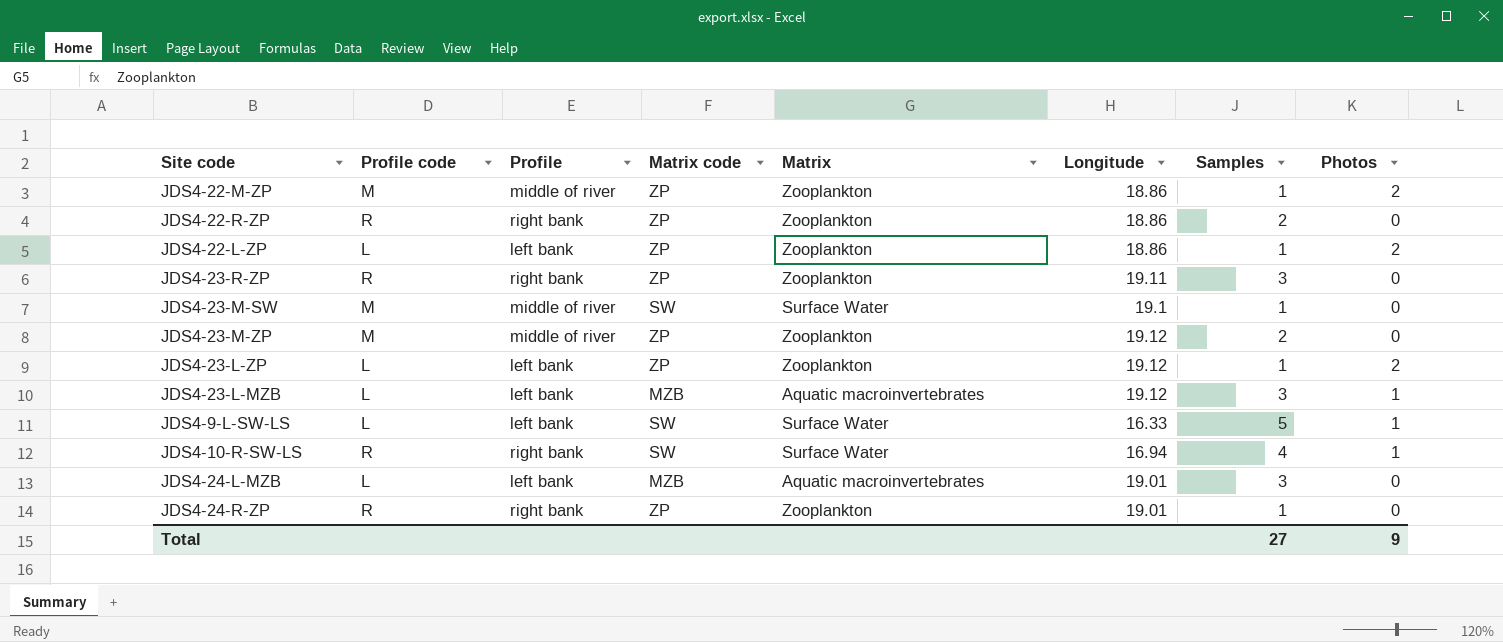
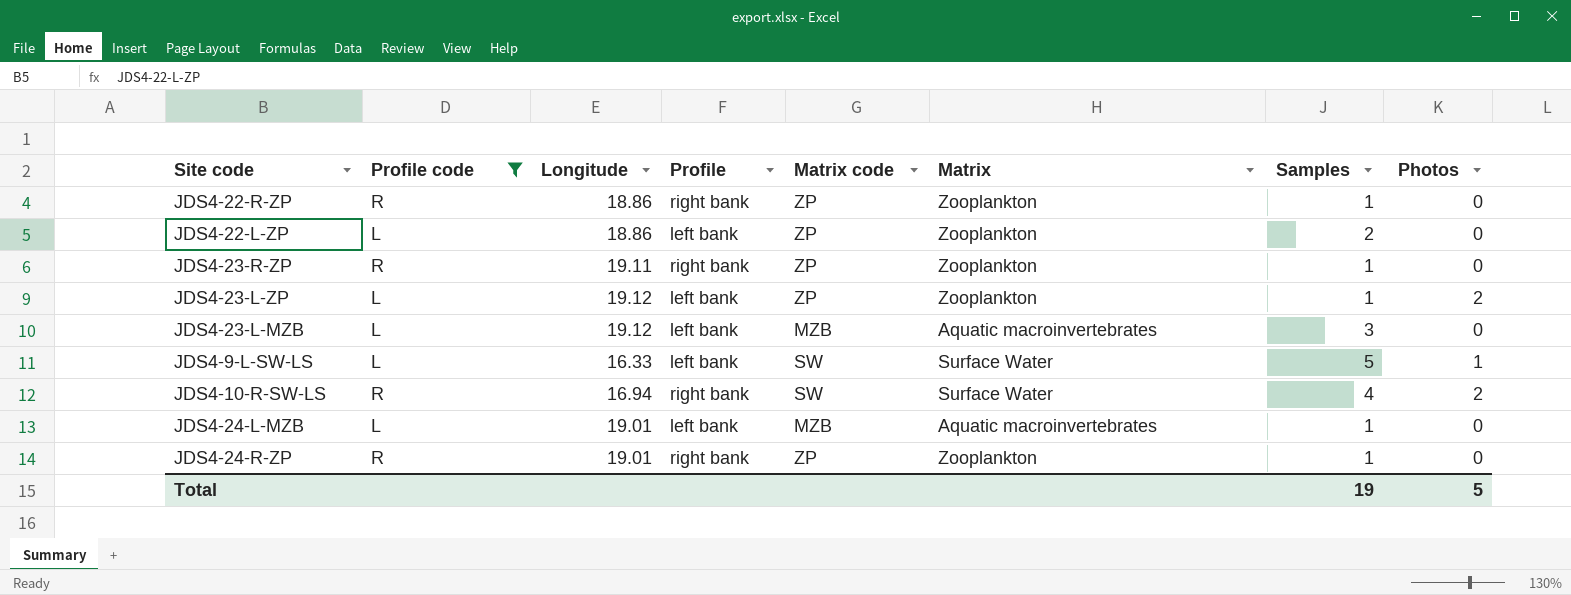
filter: none -> Profile code != M
column Longitude | position: 6 -> 3
JDS4-22-R-ZP | Samples: 2 -> 1
JDS4-22-L-ZP | Samples: 1 -> 2
JDS4-22-L-ZP | Photos: 2 -> 0
JDS4-23-R-ZP | Samples: 3 -> 1
JDS4-23-L-MZB | Photos: 1 -> 0
JDS4-10-R-SW-LS | Photos: 1 -> 2
JDS4-24-L-MZB | Samples: 3 -> 1
Total | Samples: 27 -> 19
Total | Photos: 9 -> 5

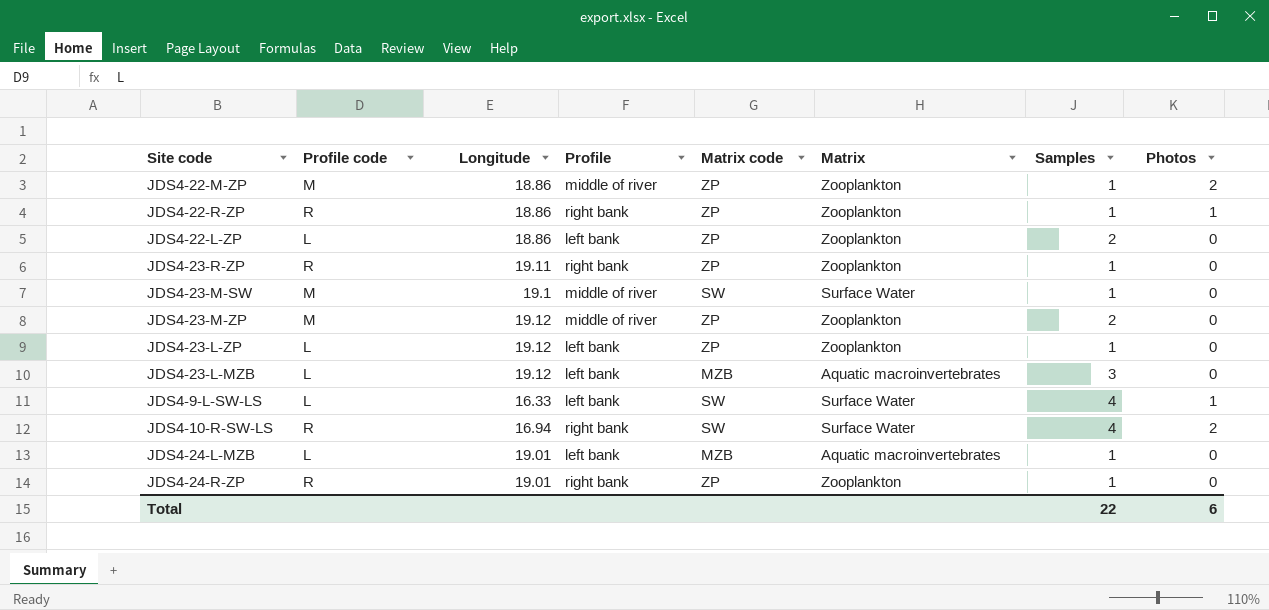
filter: Profile code != M -> none
JDS4-22-R-ZP | Photos: 0 -> 1
JDS4-23-L-ZP | Photos: 2 -> 0
JDS4-9-L-SW-LS | Samples: 5 -> 4
Total | Samples: 19 -> 22
Total | Photos: 5 -> 6

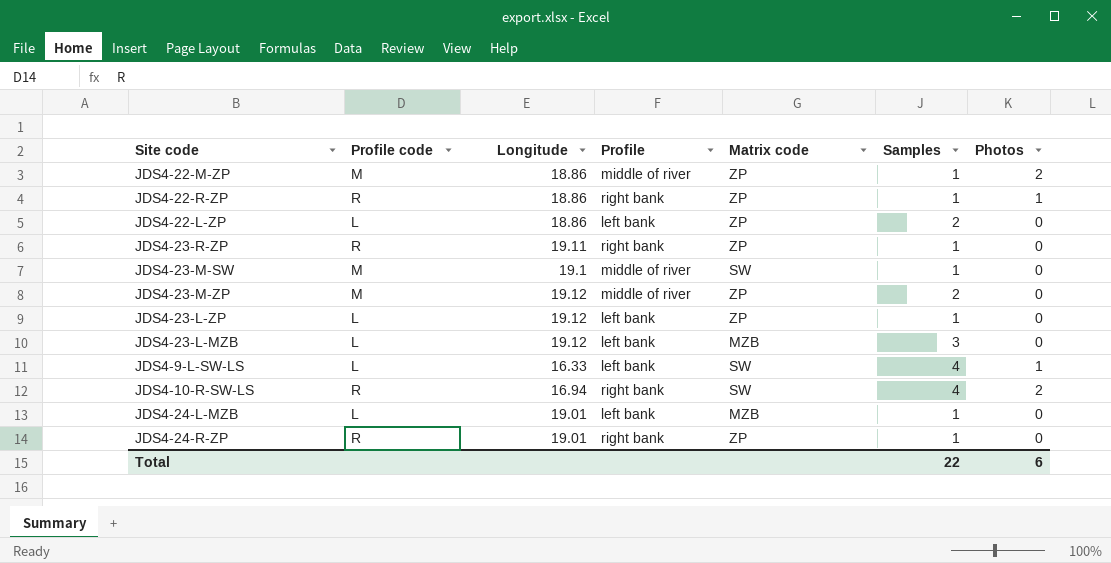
column Matrix | position: 6 -> none

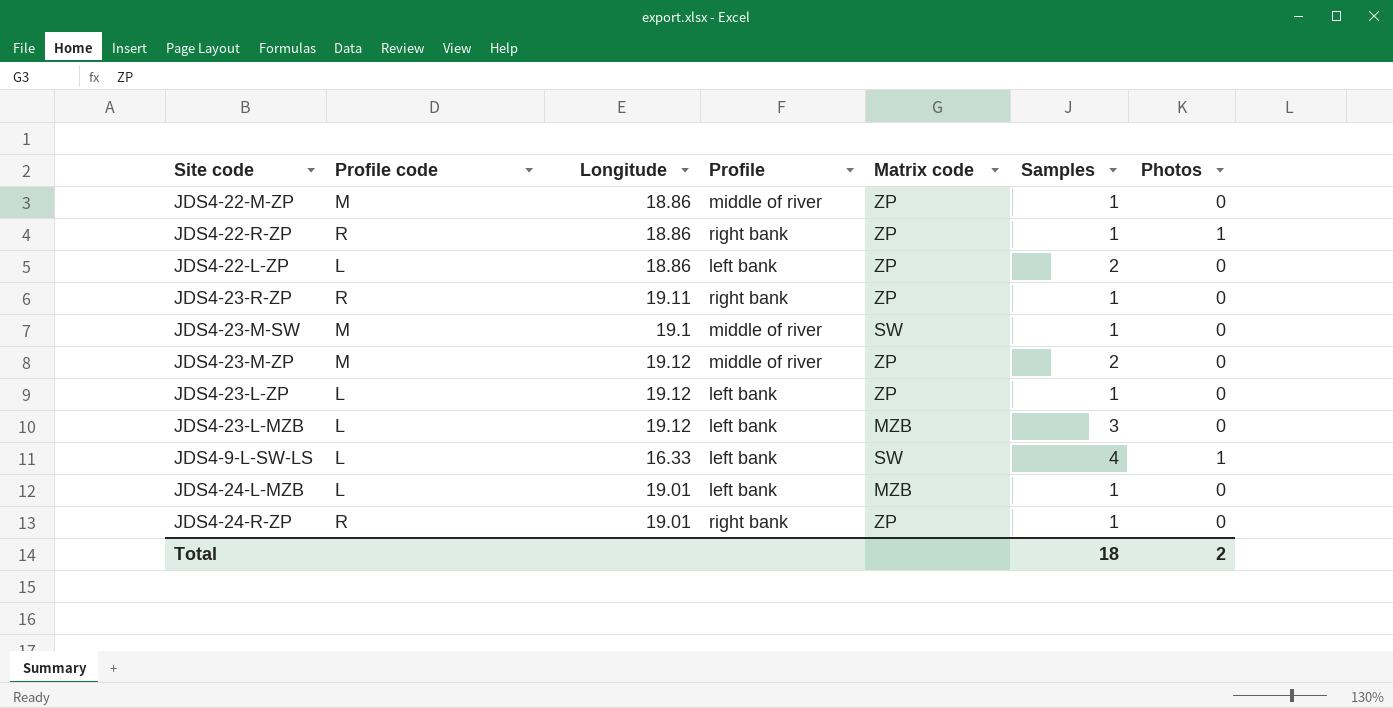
row JDS4-10-R-SW-LS: R | 16.94 | right bank | SW | 4 | 2 -> none
JDS4-22-M-ZP | Photos: 2 -> 0
Total | Samples: 22 -> 18
Total | Photos: 6 -> 2

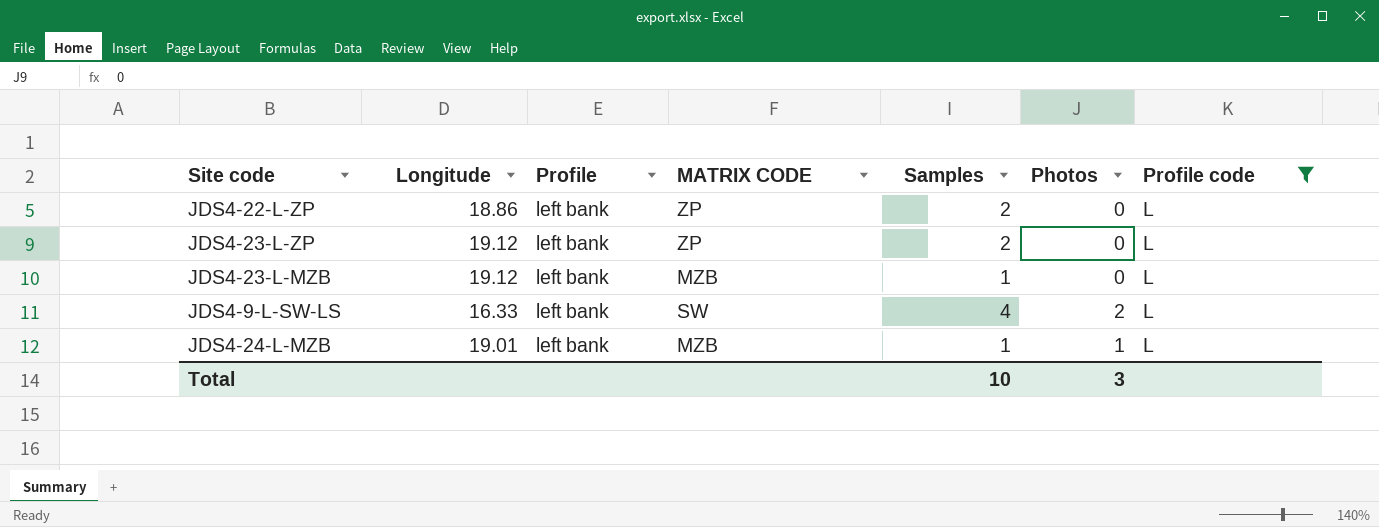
filter: none -> Profile code = L
column name: Matrix code -> MATRIX CODE
column Profile code | position: 2 -> 7
JDS4-23-L-ZP | Samples: 1 -> 2
JDS4-23-L-MZB | Samples: 3 -> 1
JDS4-9-L-SW-LS | Photos: 1 -> 2
JDS4-24-L-MZB | Photos: 0 -> 1
Total | Samples: 18 -> 10
Total | Photos: 2 -> 3

